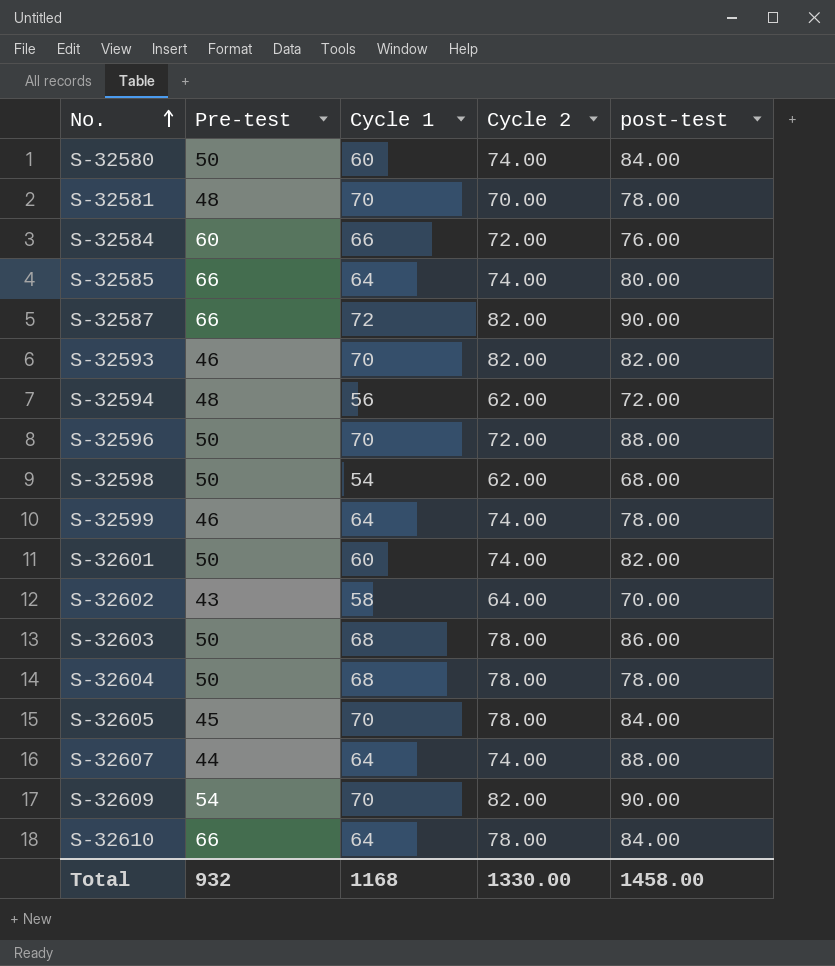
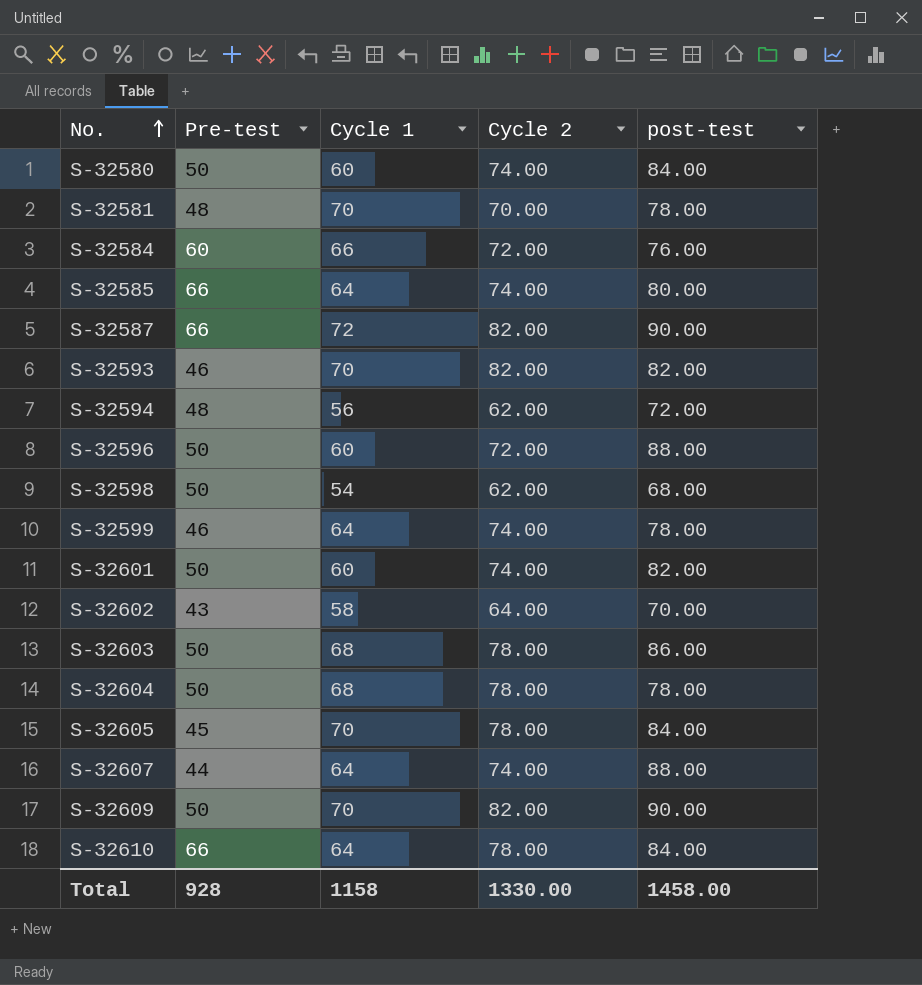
S-32596 | Cycle 1: 70 -> 60
S-32609 | Pre-test: 54 -> 50
Total | Pre-test: 932 -> 928
Total | Cycle 1: 1168 -> 1158

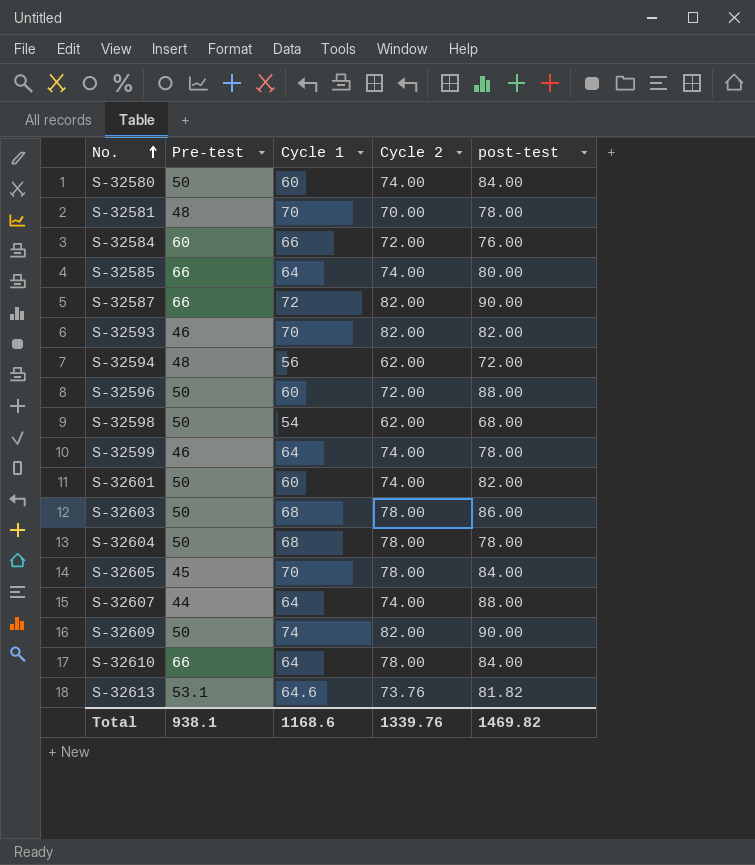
row S-32602: 43 | 58 | 64.00 | 70.00 -> none
S-32609 | Cycle 1: 70 -> 74
row S-32613: none -> 53.1 | 64.6 | 73.76 | 81.82
Total | Pre-test: 928 -> 938.1
Total | Cycle 1: 1158 -> 1168.6
Total | Cycle 2: 1330.00 -> 1339.76
Total | post-test: 1458.00 -> 1469.82

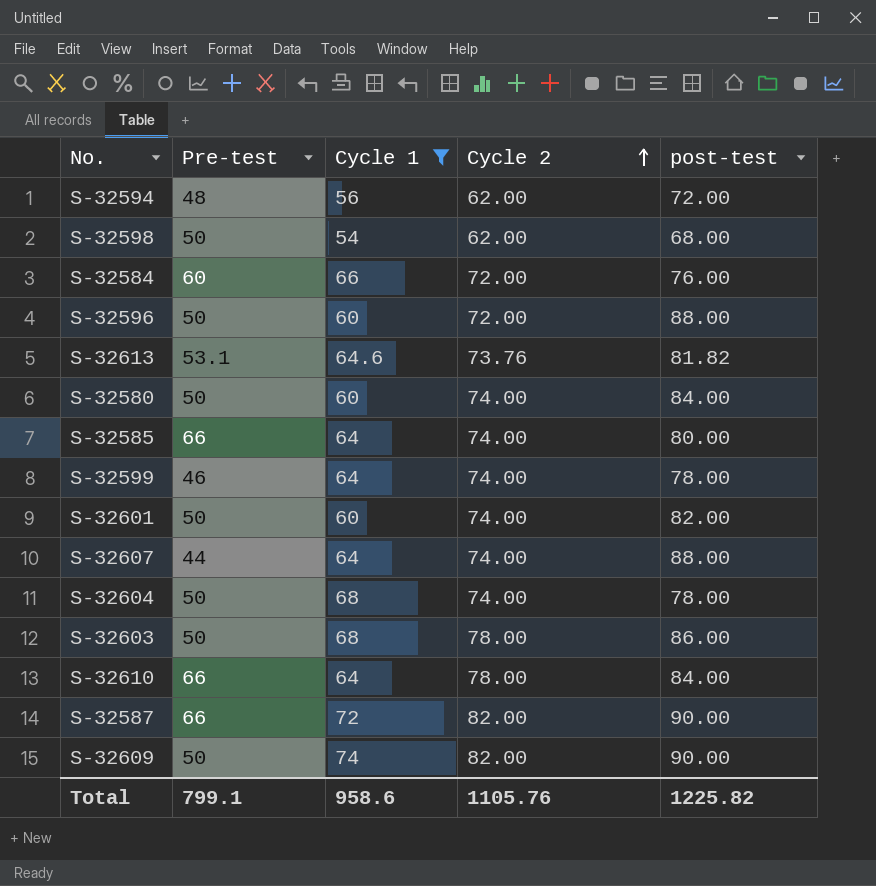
filter: none -> Cycle 1 != 70
row order: No. ascending -> Cycle 2 ascending
S-32604 | Cycle 2: 78.00 -> 74.00
Total | Pre-test: 938.1 -> 799.1
Total | Cycle 1: 1168.6 -> 958.6
Total | Cycle 2: 1339.76 -> 1105.76
Total | post-test: 1469.82 -> 1225.82

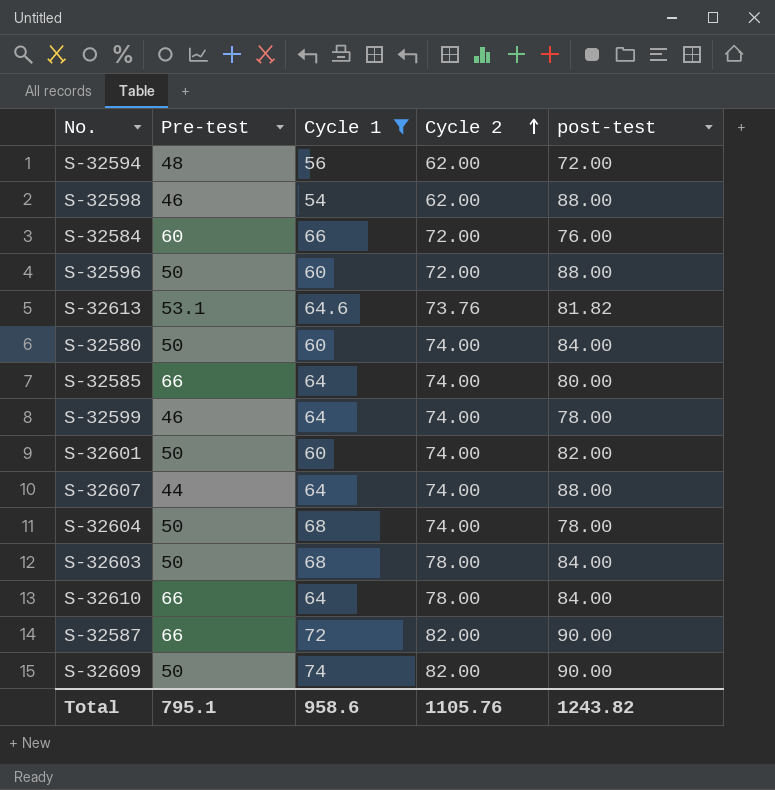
S-32598 | Pre-test: 50 -> 46
S-32598 | post-test: 68.00 -> 88.00
S-32603 | post-test: 86.00 -> 84.00
Total | Pre-test: 799.1 -> 795.1
Total | post-test: 1225.82 -> 1243.82

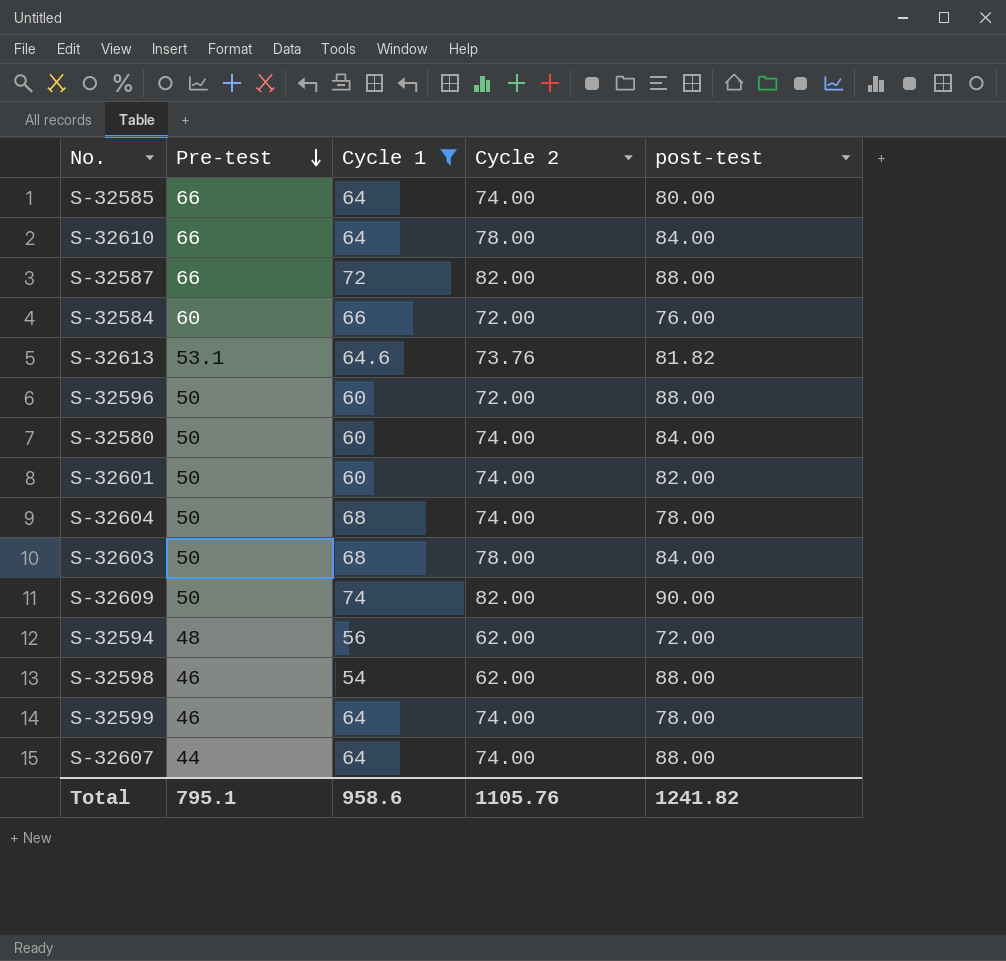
row order: Cycle 2 ascending -> Pre-test descending
S-32587 | post-test: 90.00 -> 88.00
Total | post-test: 1243.82 -> 1241.82

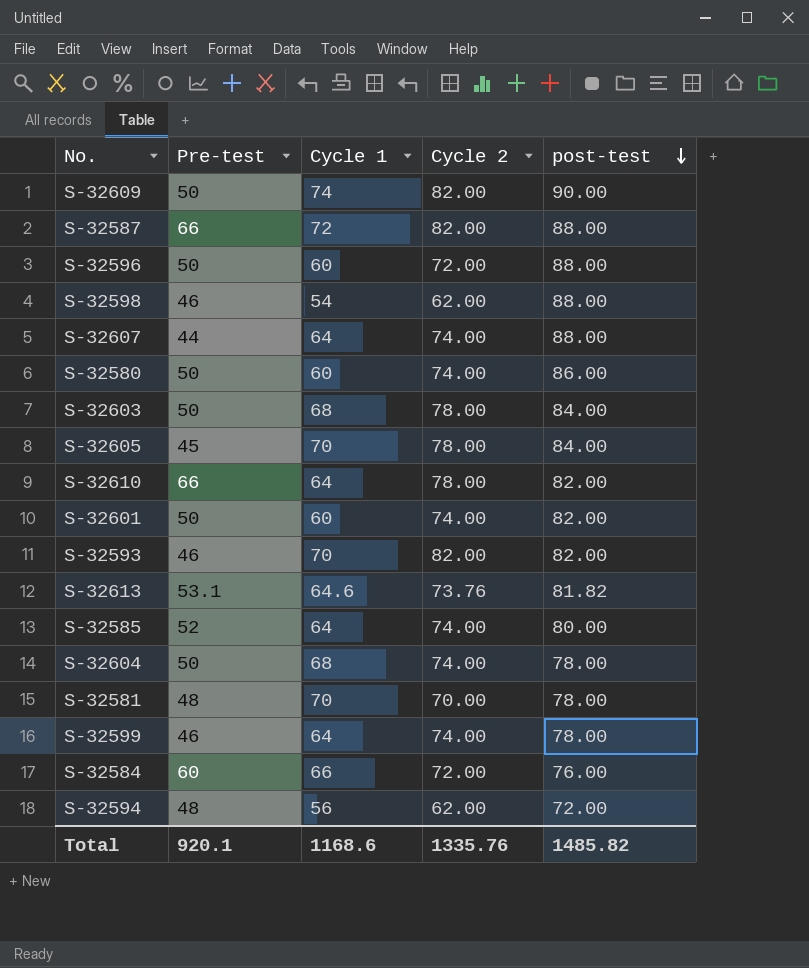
filter: Cycle 1 != 70 -> none
row order: Pre-test descending -> post-test descending
S-32580 | post-test: 84.00 -> 86.00
S-32610 | post-test: 84.00 -> 82.00
S-32585 | Pre-test: 66 -> 52
Total | Pre-test: 795.1 -> 920.1
Total | Cycle 1: 958.6 -> 1168.6
Total | Cycle 2: 1105.76 -> 1335.76
Total | post-test: 1241.82 -> 1485.82

